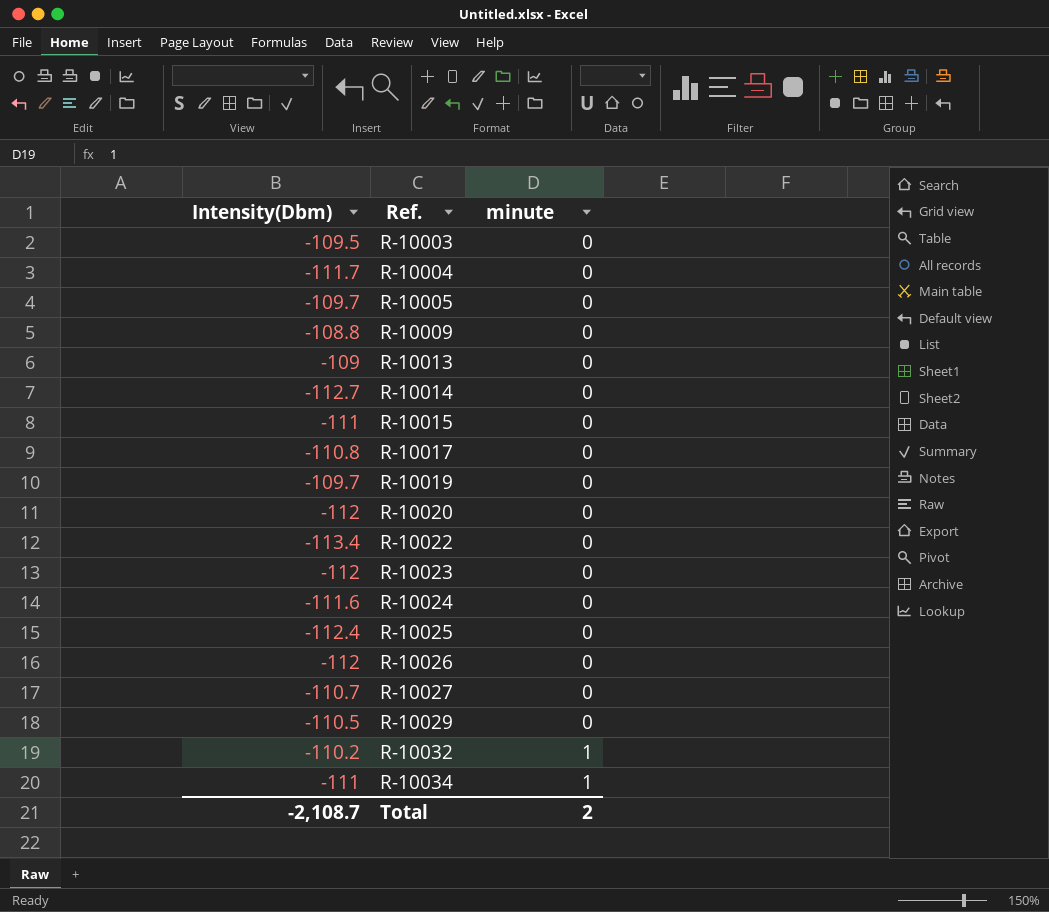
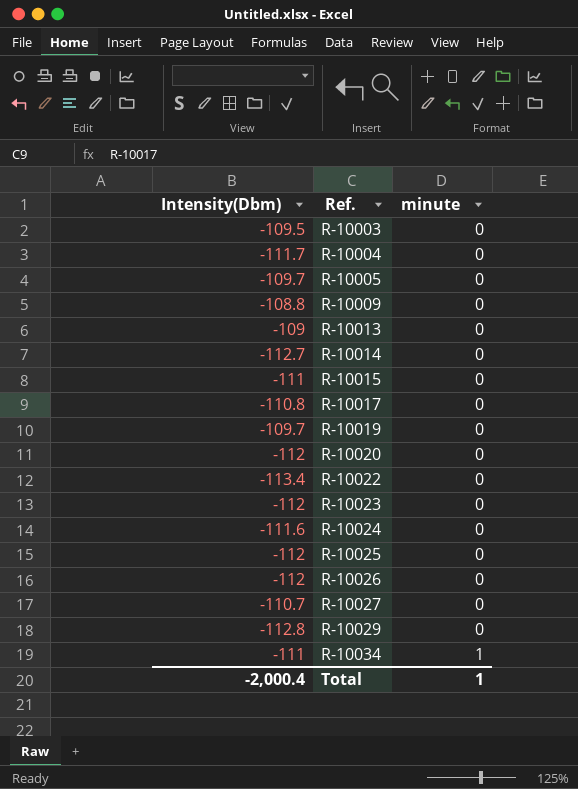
row R-10032: -110.2 | 1 -> none
R-10025 | Intensity(Dbm): -112.4 -> -112
R-10029 | Intensity(Dbm): -110.5 -> -112.8
Total | Intensity(Dbm): -2,108.7 -> -2,000.4
Total | minute: 2 -> 1

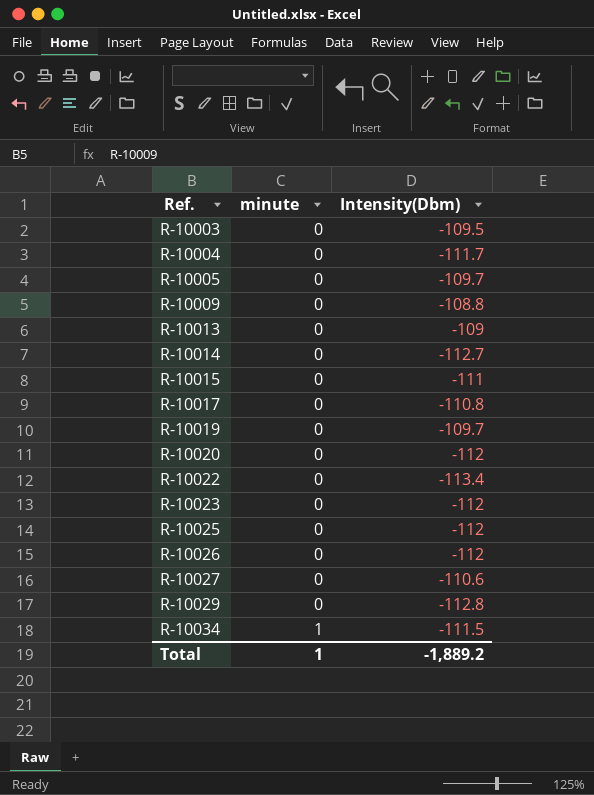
column Intensity(Dbm) | position: 1 -> 3
row R-10024: -111.6 | 0 -> none
R-10027 | Intensity(Dbm): -110.7 -> -110.6
R-10034 | Intensity(Dbm): -111 -> -111.5
Total | Intensity(Dbm): -2,000.4 -> -1,889.2

